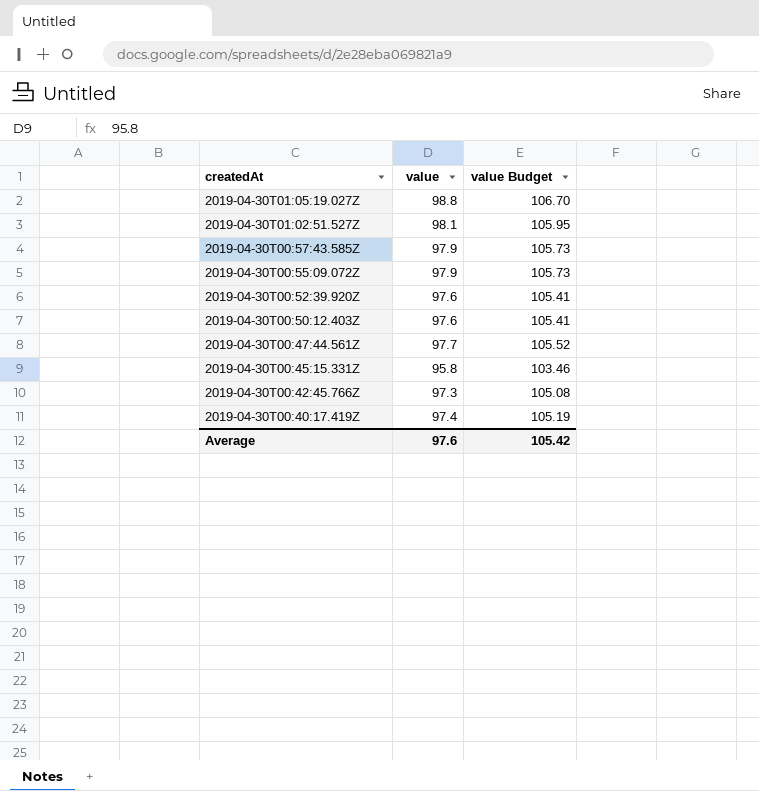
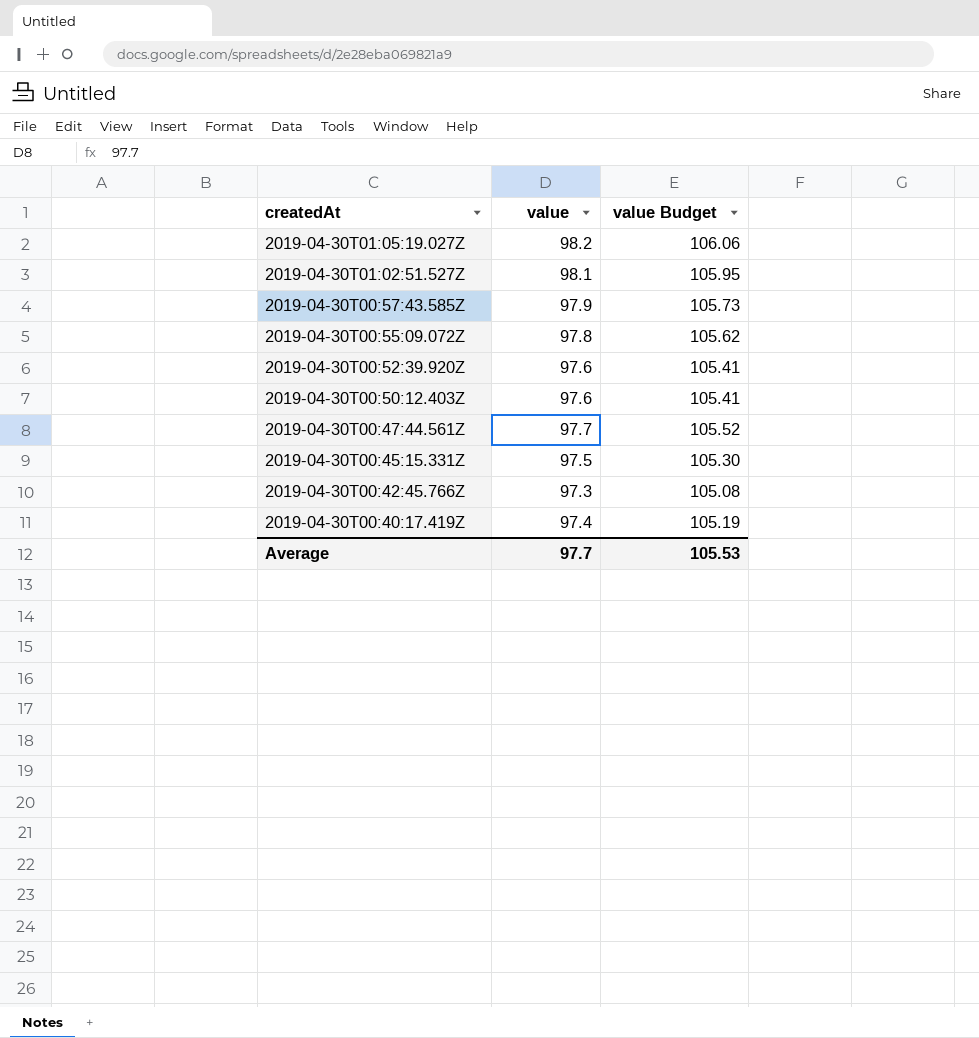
2019-04-30T01:05:19.027Z | value: 98.8 -> 98.2
2019-04-30T01:05:19.027Z | value Budget: 106.70 -> 106.06
2019-04-30T00:55:09.072Z | value: 97.9 -> 97.8
2019-04-30T00:55:09.072Z | value Budget: 105.73 -> 105.62
2019-04-30T00:45:15.331Z | value: 95.8 -> 97.5
2019-04-30T00:45:15.331Z | value Budget: 103.46 -> 105.30
Average | value: 97.6 -> 97.7
Average | value Budget: 105.42 -> 105.53

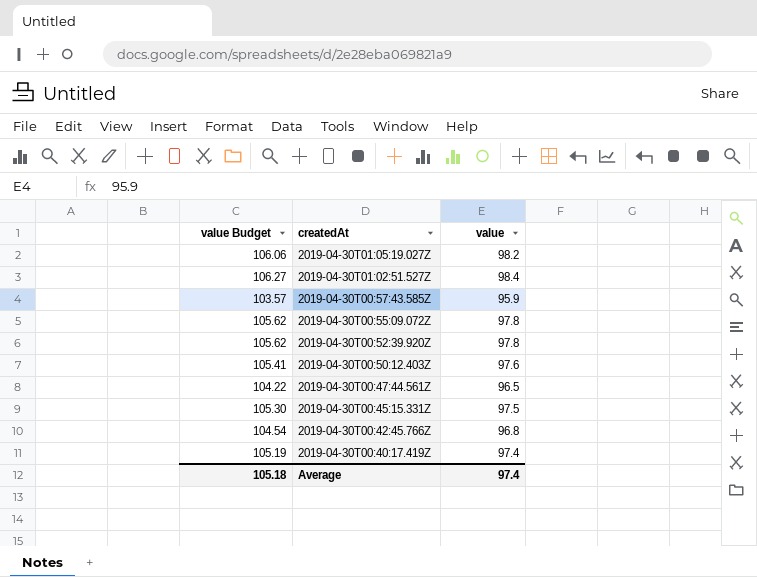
column value Budget | position: 3 -> 1
2019-04-30T01:02:51.527Z | value Budget: 105.95 -> 106.27
2019-04-30T01:02:51.527Z | value: 98.1 -> 98.4
2019-04-30T00:57:43.585Z | value Budget: 105.73 -> 103.57
2019-04-30T00:57:43.585Z | value: 97.9 -> 95.9
2019-04-30T00:52:39.920Z | value Budget: 105.41 -> 105.62
2019-04-30T00:52:39.920Z | value: 97.6 -> 97.8
2019-04-30T00:47:44.561Z | value Budget: 105.52 -> 104.22
2019-04-30T00:47:44.561Z | value: 97.7 -> 96.5
2019-04-30T00:42:45.766Z | value Budget: 105.08 -> 104.54
2019-04-30T00:42:45.766Z | value: 97.3 -> 96.8
Average | value Budget: 105.53 -> 105.18
Average | value: 97.7 -> 97.4

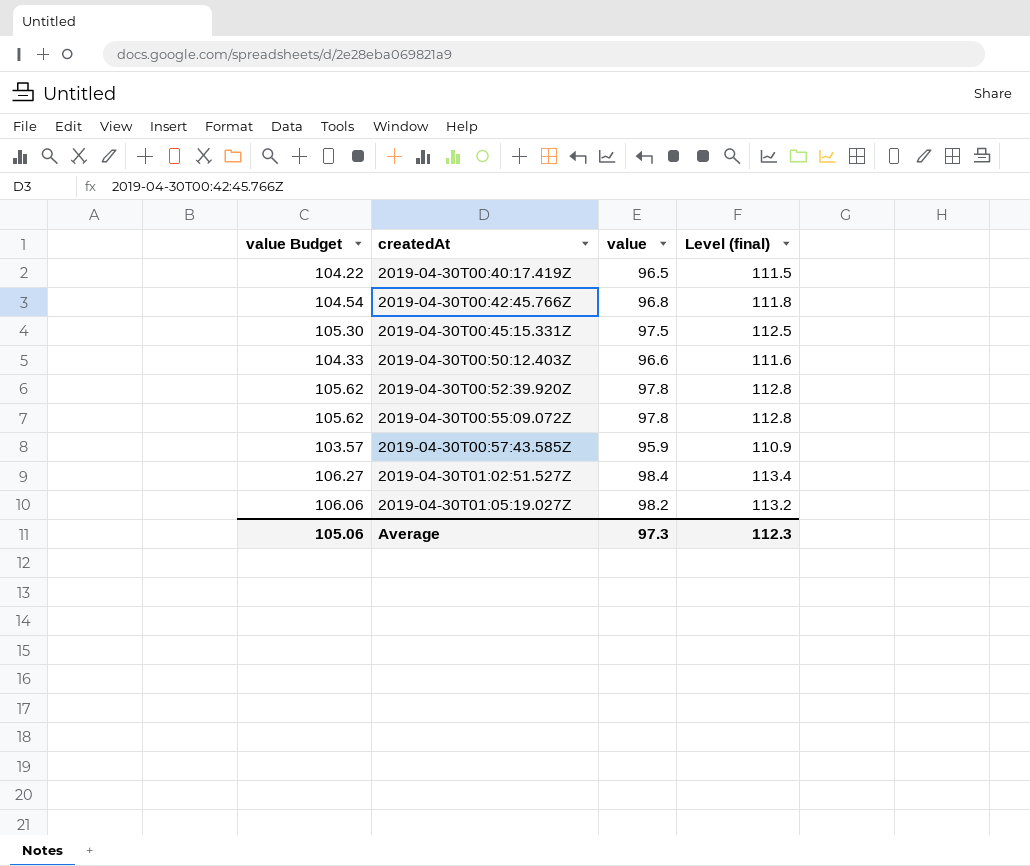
row order: createdAt descending -> createdAt ascending
column Level (final) | formula: none -> [value] + 15
row 2019-04-30T00:47:44.561Z: 104.22 | 96.5 -> none
2019-04-30T00:40:17.419Z | value Budget: 105.19 -> 104.22
2019-04-30T00:40:17.419Z | value: 97.4 -> 96.5
2019-04-30T00:50:12.403Z | value Budget: 105.41 -> 104.33
2019-04-30T00:50:12.403Z | value: 97.6 -> 96.6
Average | value Budget: 105.18 -> 105.06
Average | value: 97.4 -> 97.3

